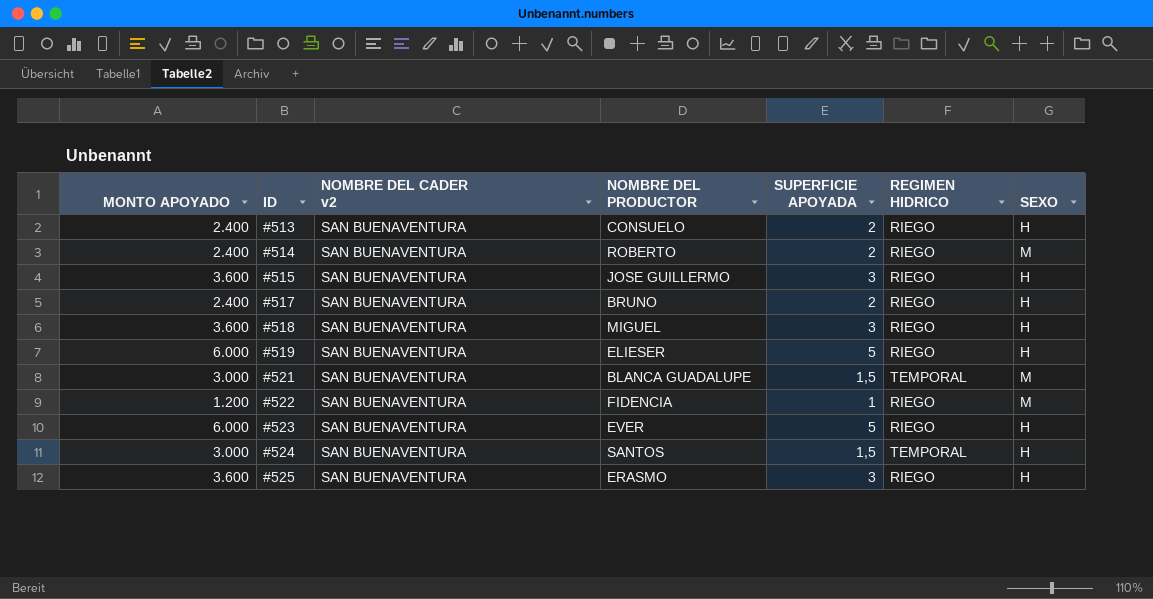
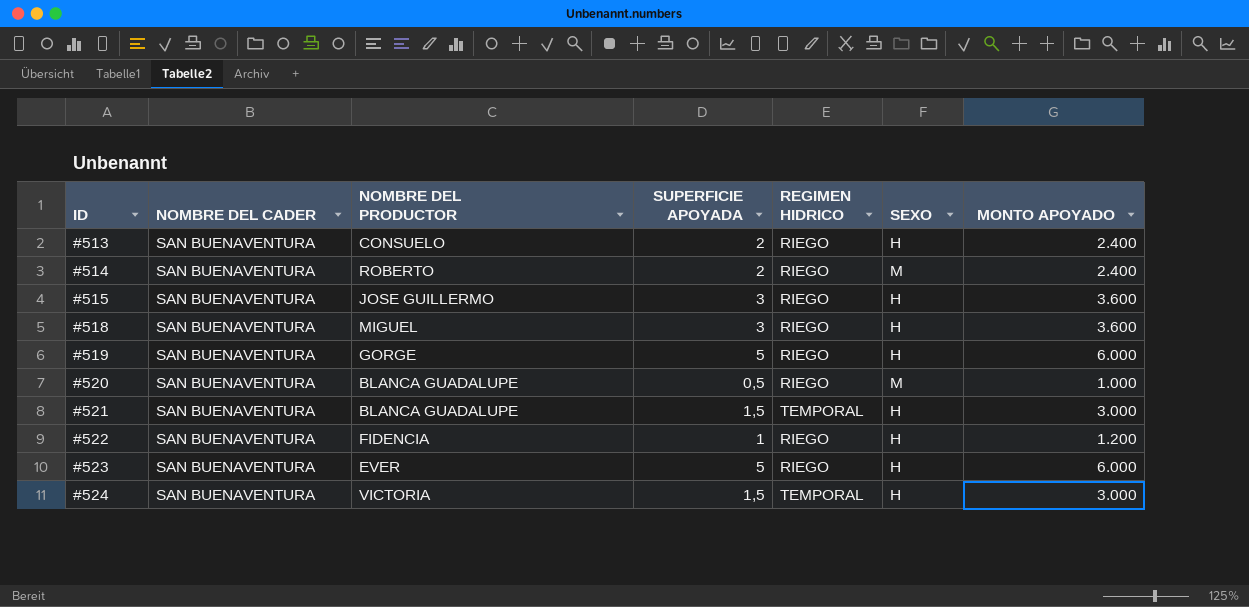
column name: NOMBRE DEL CADER v2 -> NOMBRE DEL CADER
column MONTO APOYADO | position: 1 -> 7
row #517: 2.400 | SAN BUENAVENTURA | BRUNO | 2 | RIEGO | H -> none
row #525: 3.600 | SAN BUENAVENTURA | ERASMO | 3 | RIEGO | H -> none
#519 | NOMBRE DEL PRODUCTOR: ELIESER -> GORGE
row #520: none -> SAN BUENAVENTURA | BLANCA GUADALUPE | 0,5 | RIEGO | M | 1.000
#521 | SEXO: M -> H
#522 | SEXO: M -> H
#524 | NOMBRE DEL PRODUCTOR: SANTOS -> VICTORIA

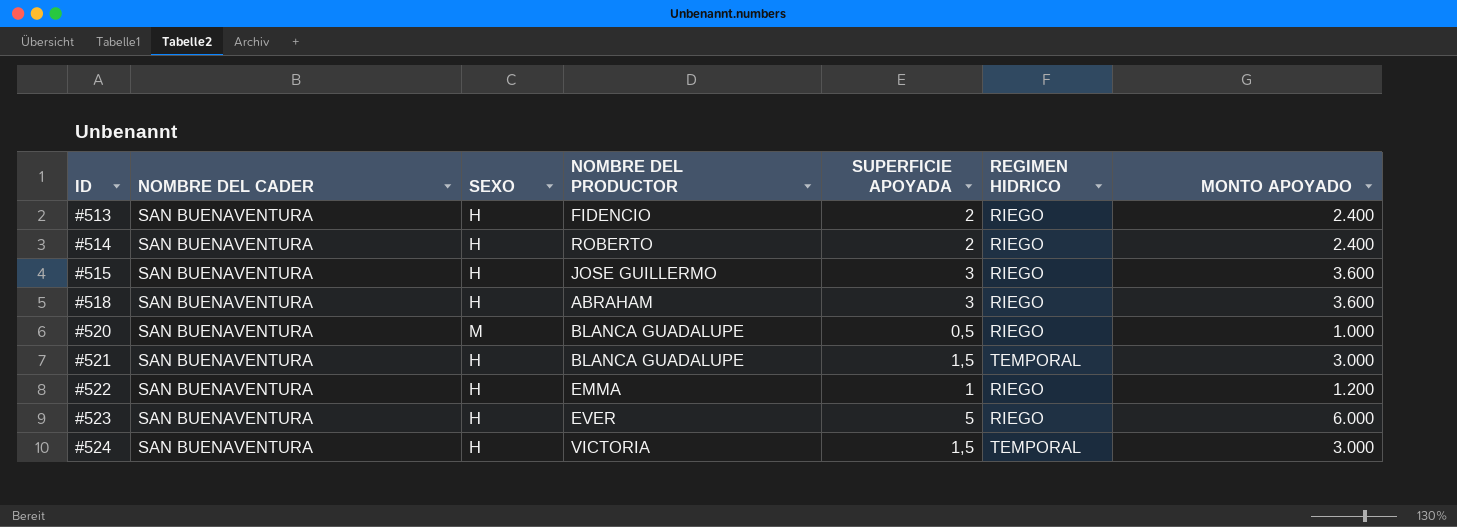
column SEXO | position: 6 -> 3
row #519: SAN BUENAVENTURA | GORGE | 5 | RIEGO | H | 6.000 -> none
#513 | NOMBRE DEL PRODUCTOR: CONSUELO -> FIDENCIO
#514 | SEXO: M -> H
#518 | NOMBRE DEL PRODUCTOR: MIGUEL -> ABRAHAM
#522 | NOMBRE DEL PRODUCTOR: FIDENCIA -> EMMA

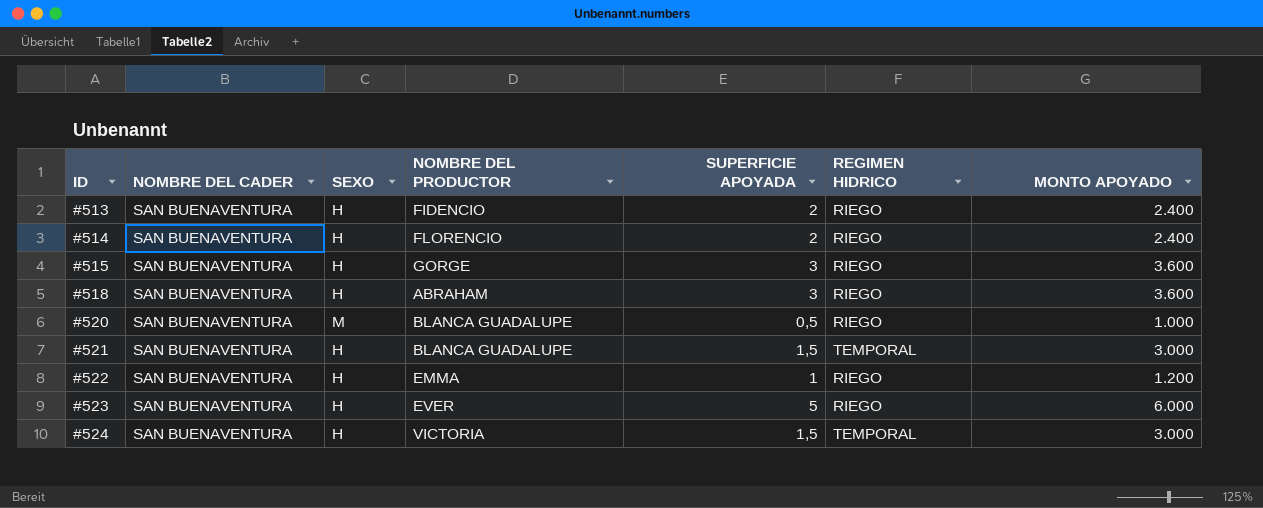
#514 | NOMBRE DEL PRODUCTOR: ROBERTO -> FLORENCIO
#515 | NOMBRE DEL PRODUCTOR: JOSE GUILLERMO -> GORGE

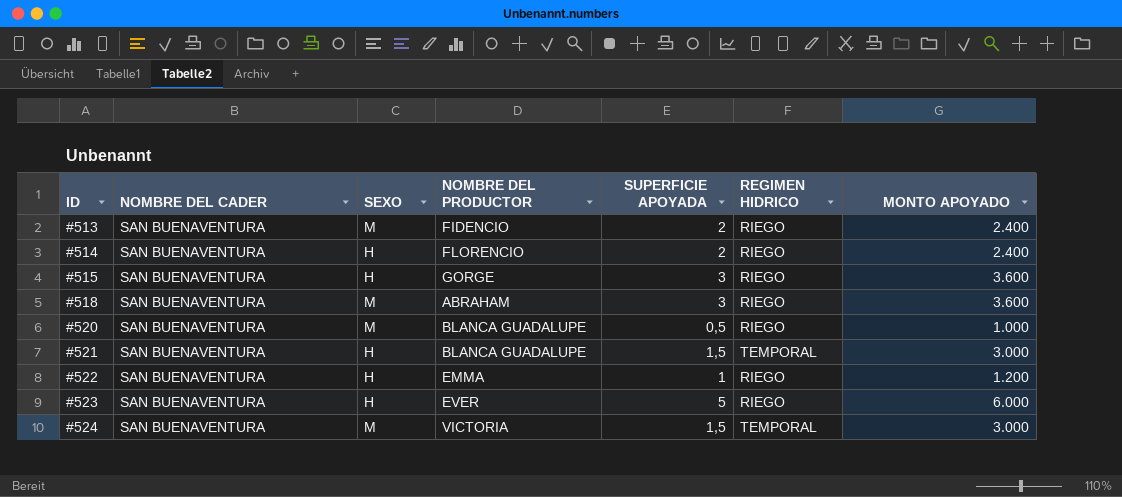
#513 | SEXO: H -> M
#518 | SEXO: H -> M
#524 | SEXO: H -> M

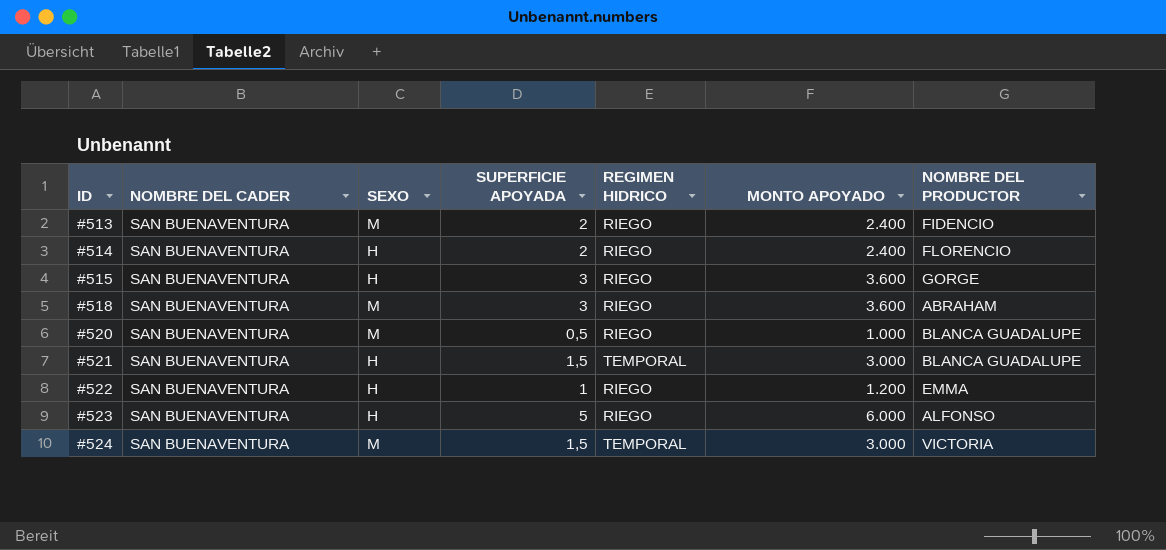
column NOMBRE DEL PRODUCTOR | position: 4 -> 7
#523 | NOMBRE DEL PRODUCTOR: EVER -> ALFONSO

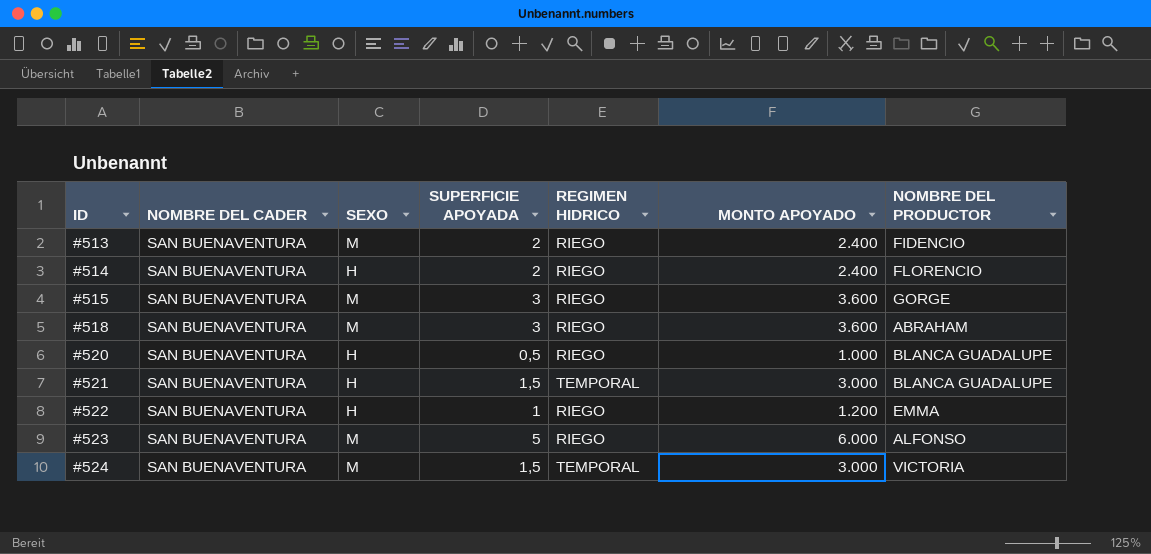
#515 | SEXO: H -> M
#520 | SEXO: M -> H
#523 | SEXO: H -> M

